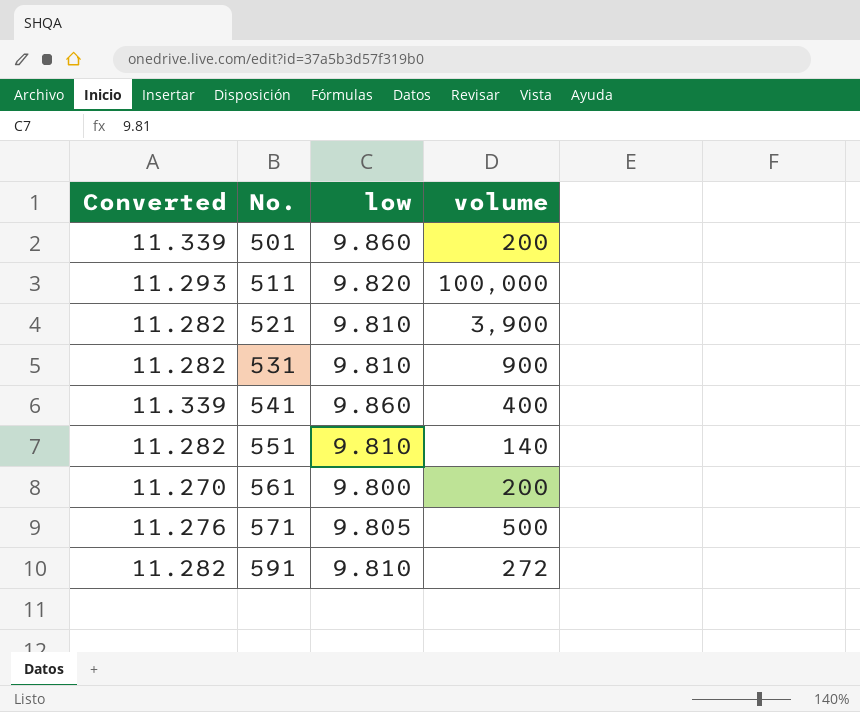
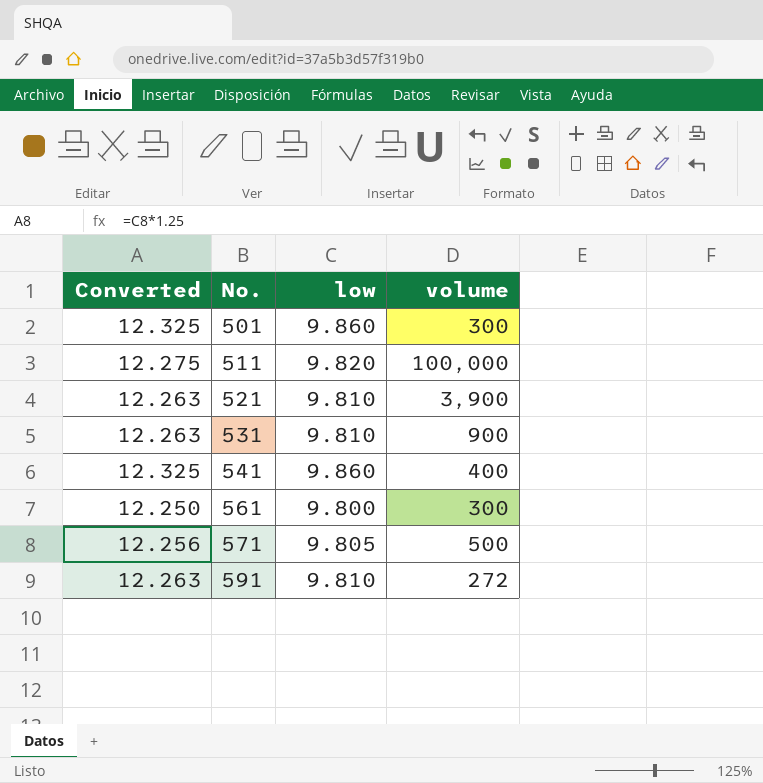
column Converted | formula: [low] * 1.15 -> [low] * 1.25
row 551: 11.282 | 9.810 | 140 -> none
501 | volume: 200 -> 300
561 | volume: 200 -> 300

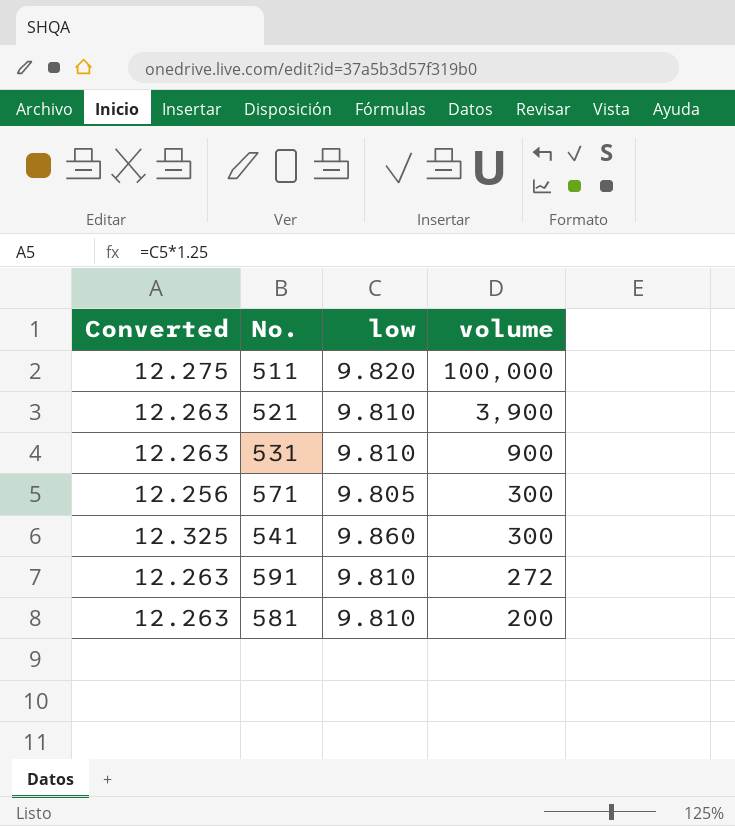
row order: No. ascending -> volume descending
row 501: 12.325 | 9.860 | 300 -> none
row 561: 12.250 | 9.800 | 300 -> none
571 | volume: 500 -> 300
541 | volume: 400 -> 300
row 581: none -> 12.263 | 9.810 | 200

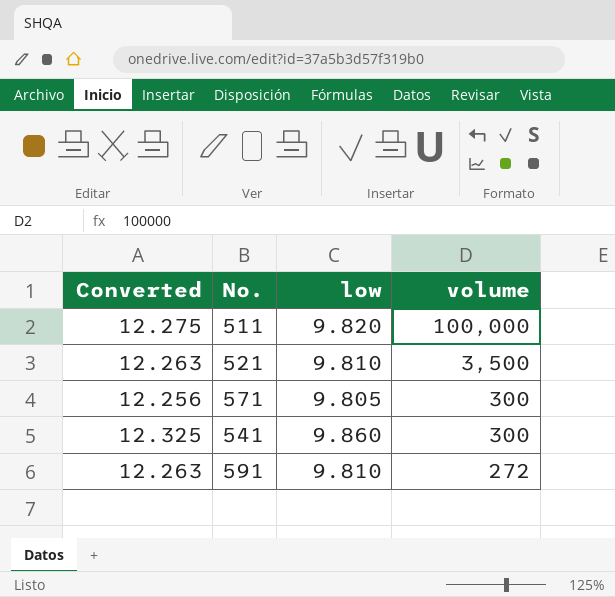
row 531: 12.263 | 9.810 | 900 -> none
row 581: 12.263 | 9.810 | 200 -> none
521 | volume: 3,900 -> 3,500

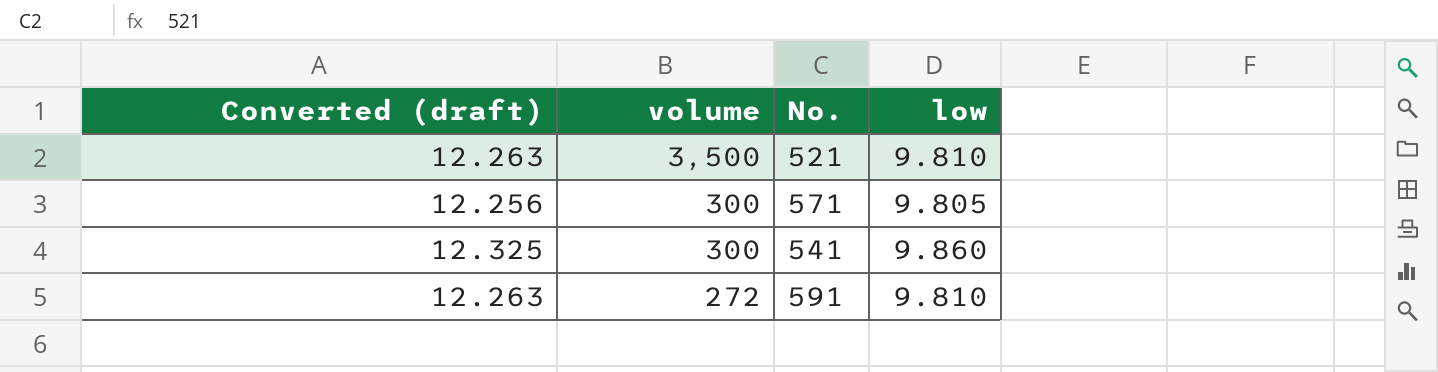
column name: Converted -> Converted (draft)
column volume | position: 4 -> 2
row 511: 12.275 | 9.820 | 100,000 -> none

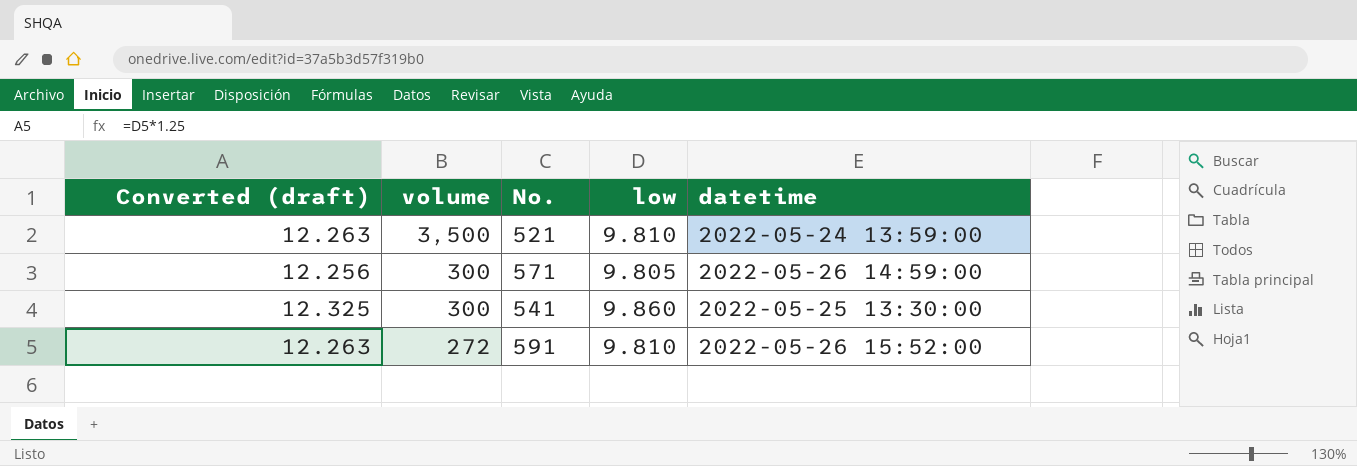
column datetime | position: none -> 5

